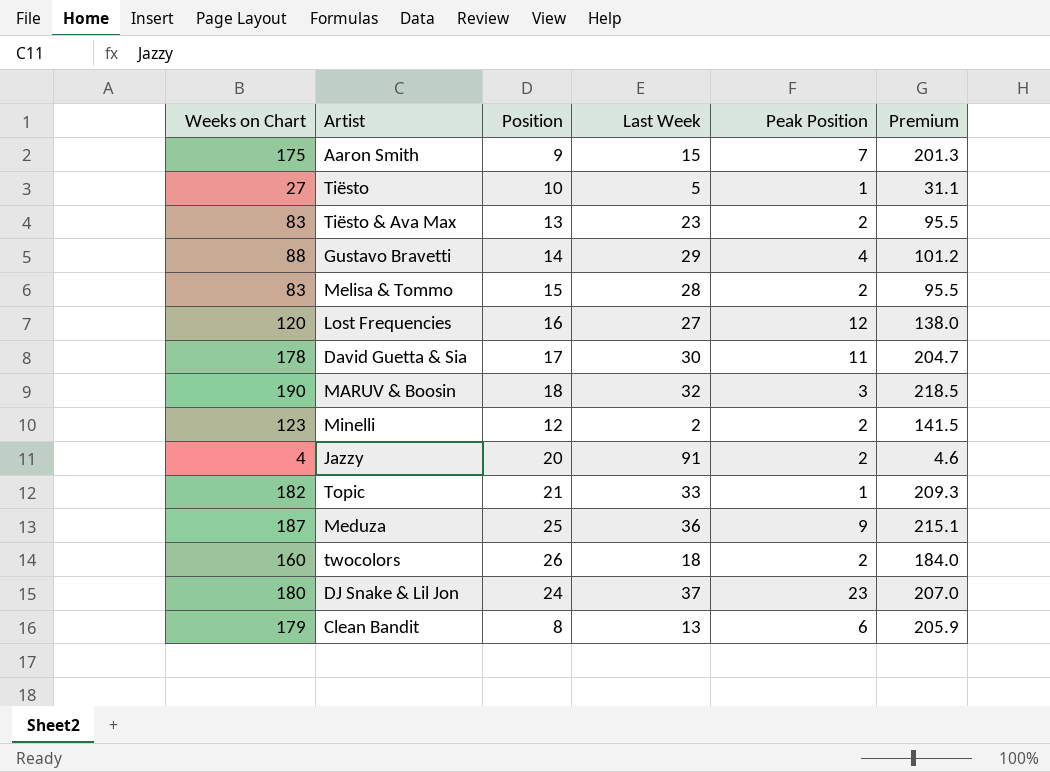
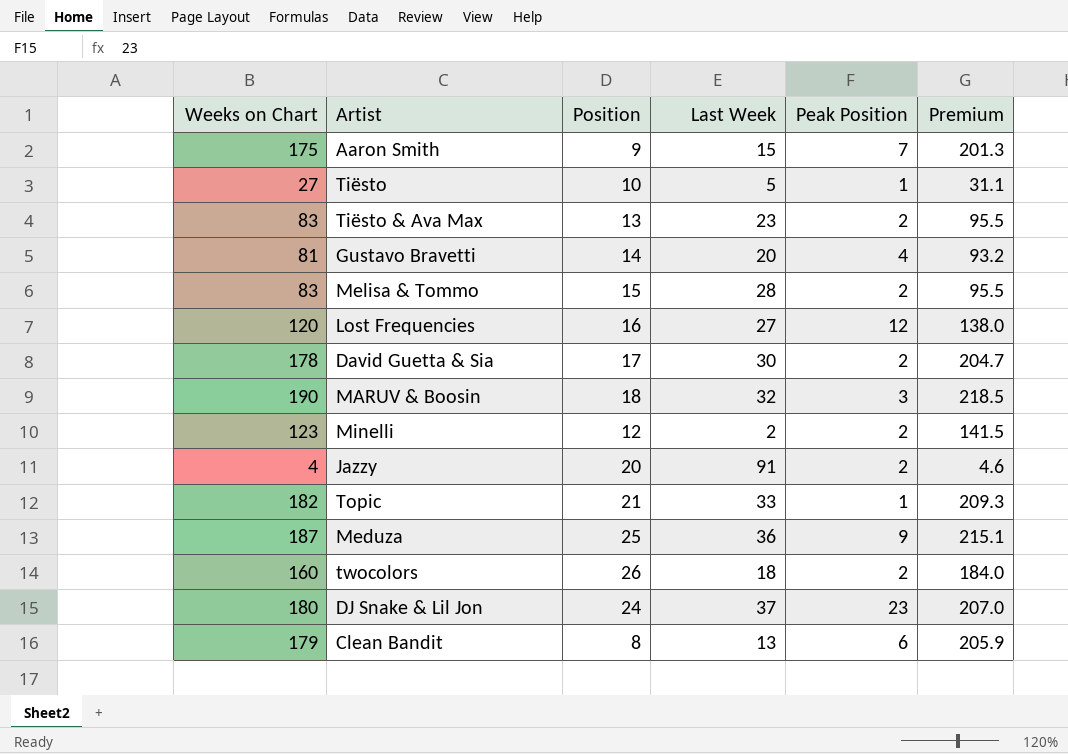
Gustavo Bravetti | Weeks on Chart: 88 -> 81
Gustavo Bravetti | Last Week: 29 -> 20
Gustavo Bravetti | Premium: 101.2 -> 93.2
David Guetta & Sia | Peak Position: 11 -> 2

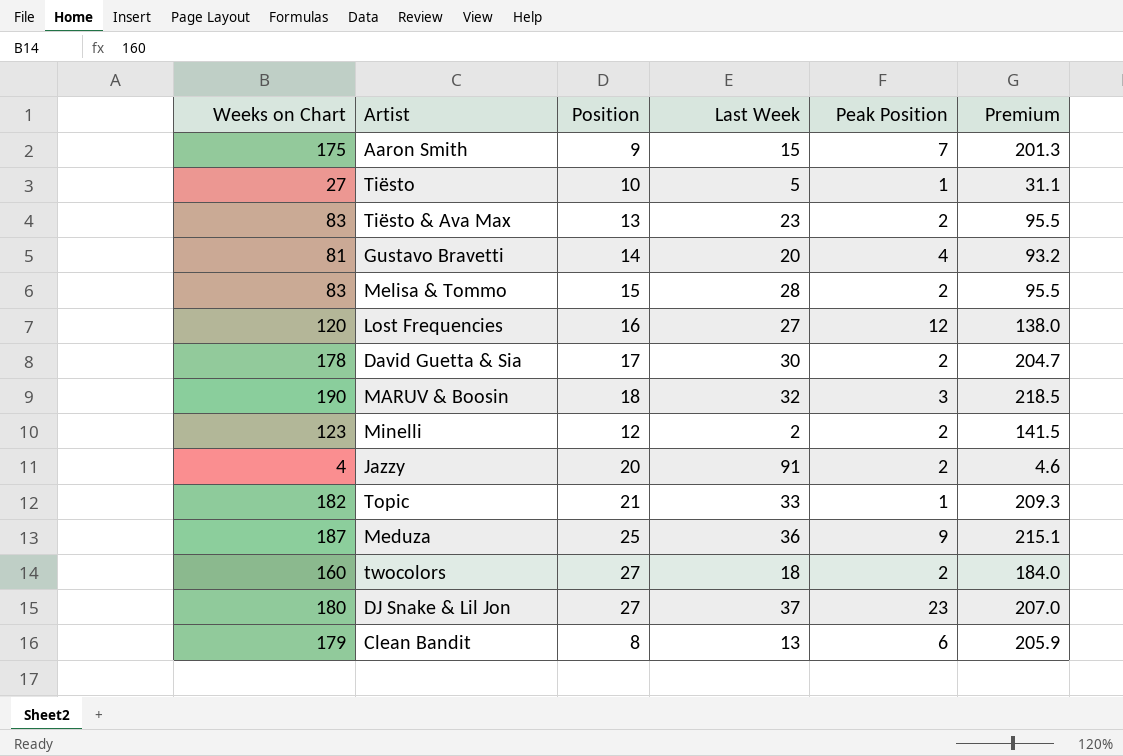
twocolors | Position: 26 -> 27
DJ Snake & Lil Jon | Position: 24 -> 27

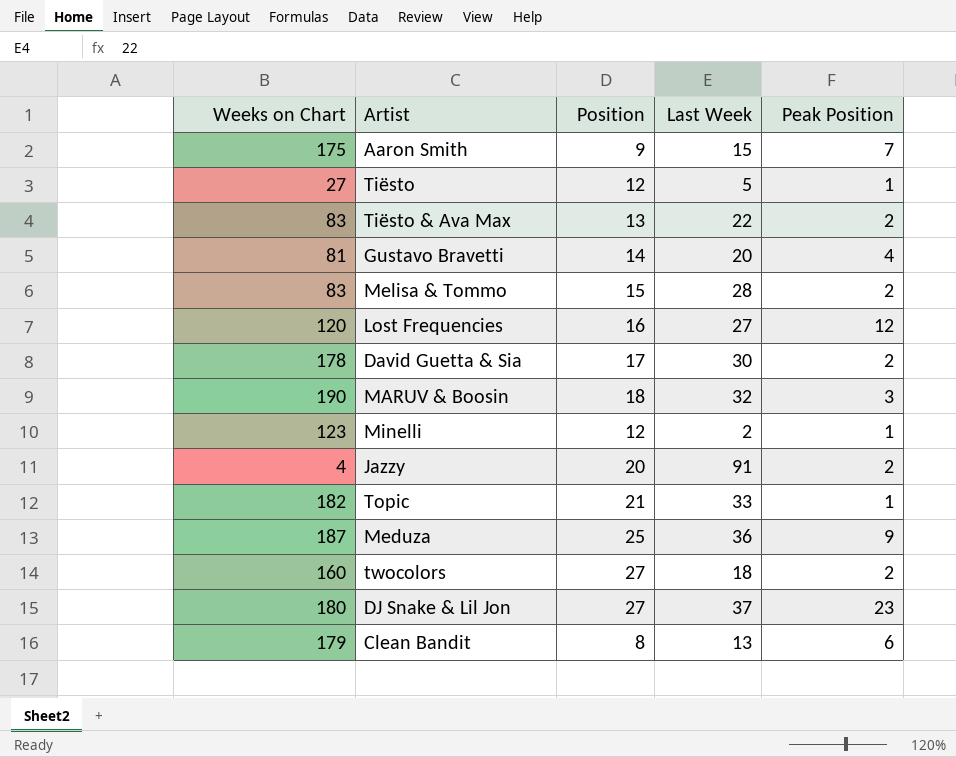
column Premium | formula: [Weeks on Chart] * 1.15 -> none
Tiësto | Position: 10 -> 12
Tiësto & Ava Max | Last Week: 23 -> 22
Minelli | Peak Position: 2 -> 1

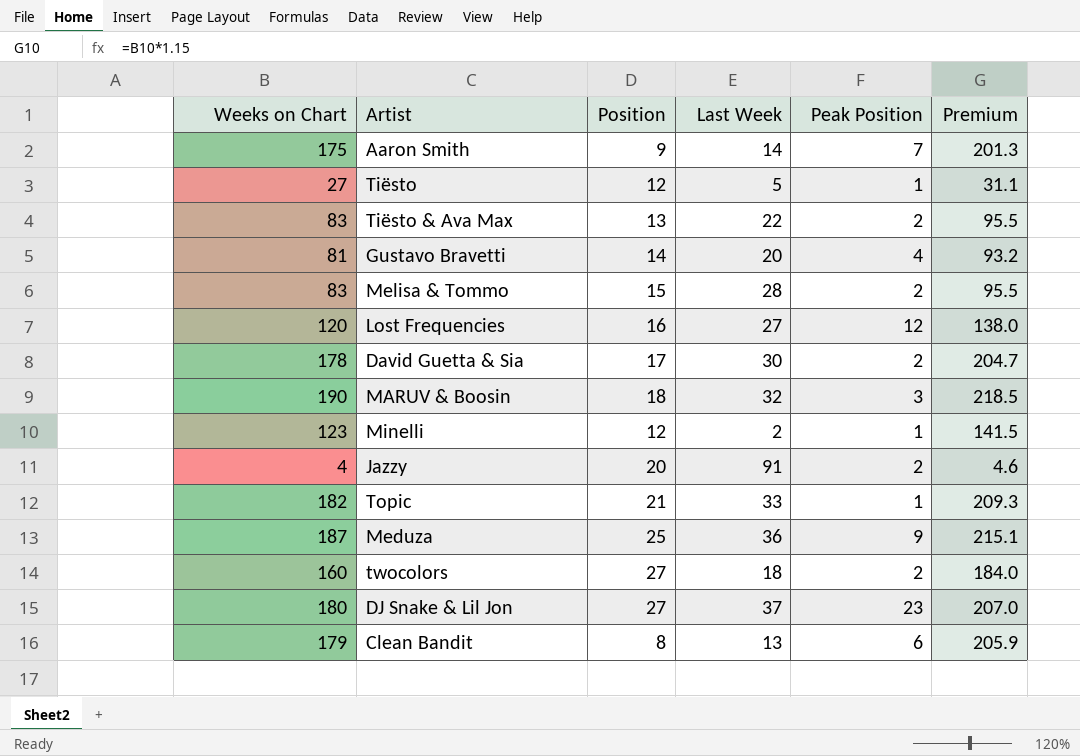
column Premium | formula: none -> [Weeks on Chart] * 1.15
Aaron Smith | Last Week: 15 -> 14

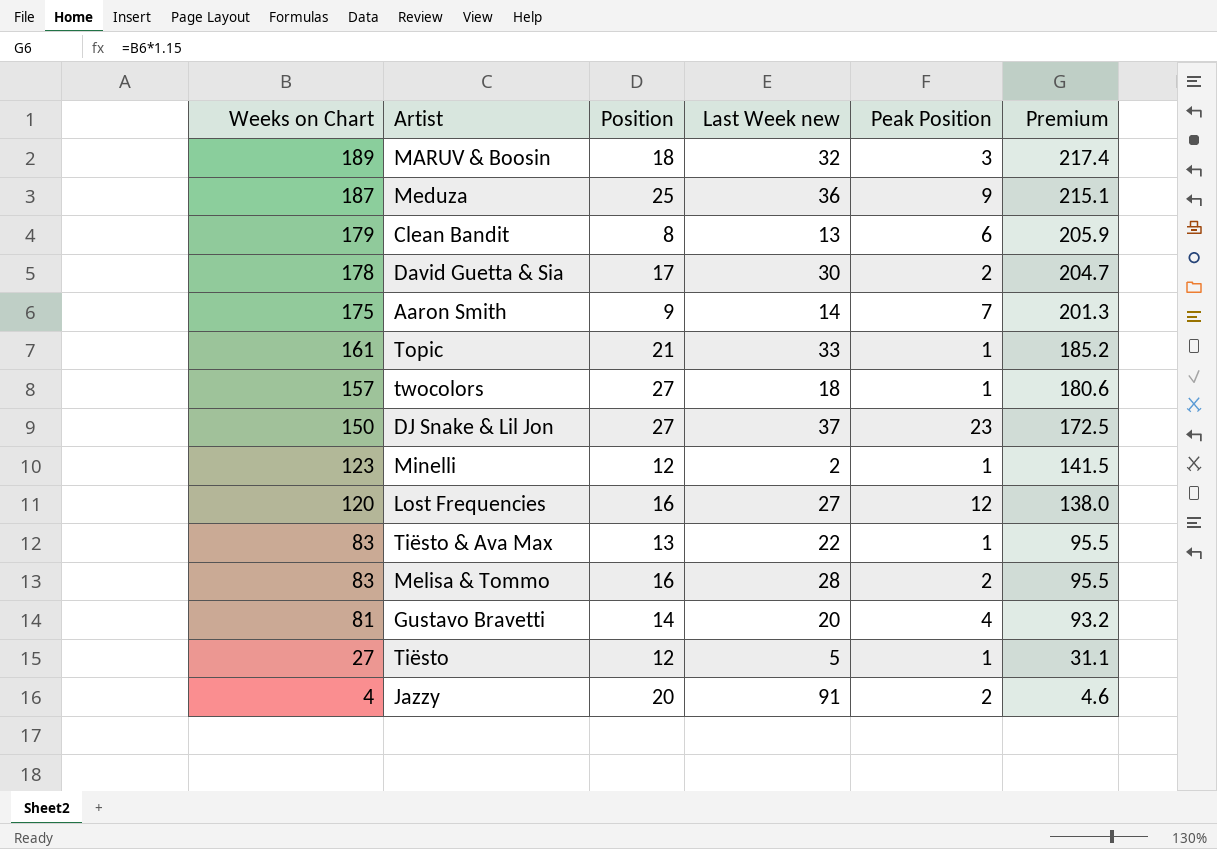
row order: none -> Weeks on Chart descending
column name: Last Week -> Last Week new
MARUV & Boosin | Weeks on Chart: 190 -> 189
MARUV & Boosin | Premium: 218.5 -> 217.4
Topic | Weeks on Chart: 182 -> 161
Topic | Premium: 209.3 -> 185.2
twocolors | Weeks on Chart: 160 -> 157
twocolors | Peak Position: 2 -> 1
twocolors | Premium: 184.0 -> 180.6
DJ Snake & Lil Jon | Weeks on Chart: 180 -> 150
DJ Snake & Lil Jon | Premium: 207.0 -> 172.5
Tiësto & Ava Max | Peak Position: 2 -> 1
Melisa & Tommo | Position: 15 -> 16

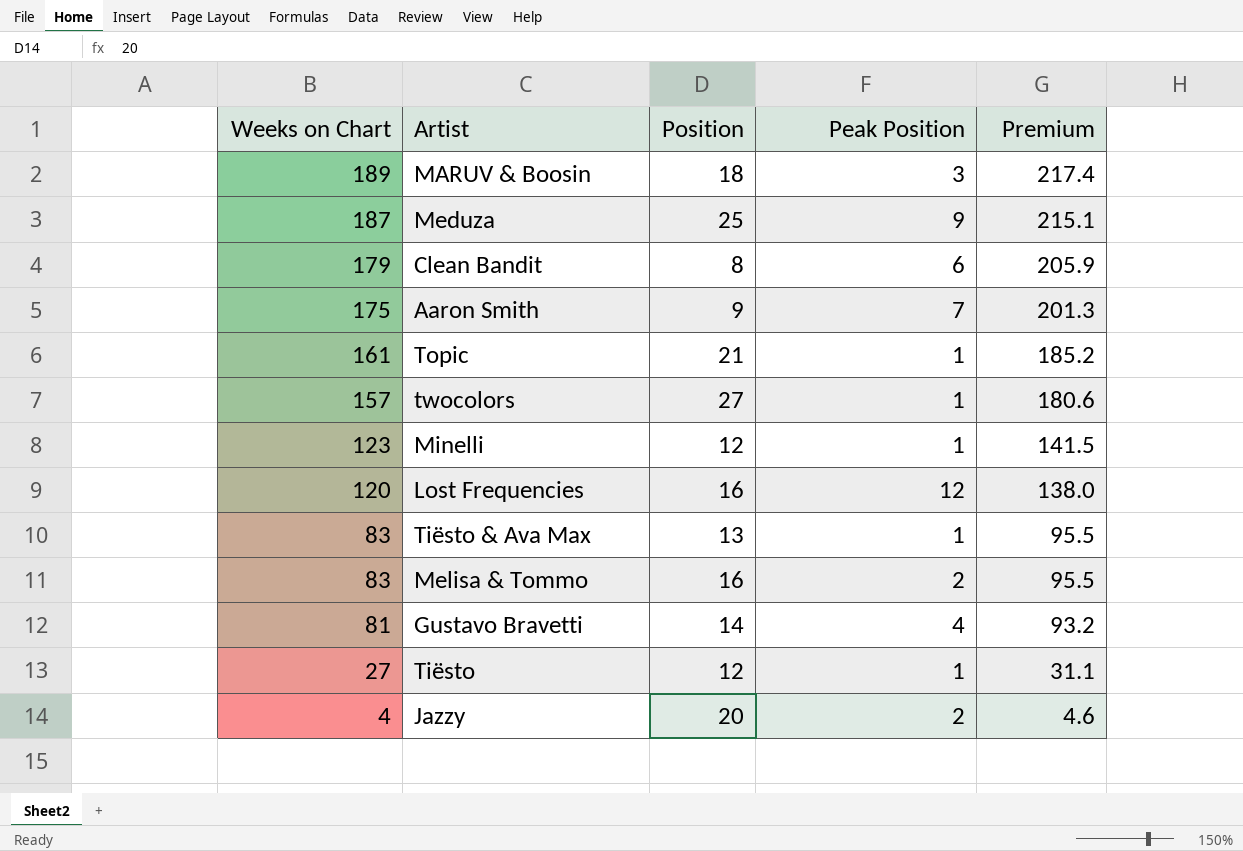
column Last Week new | position: 4 -> none
row David Guetta & Sia: 178 | 17 | 30 | 2 | 204.7 -> none
row DJ Snake & Lil Jon: 150 | 27 | 37 | 23 | 172.5 -> none

